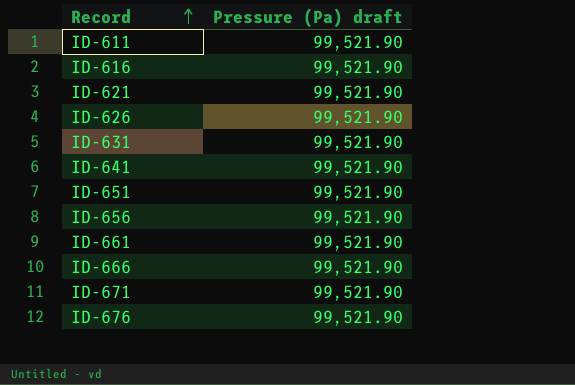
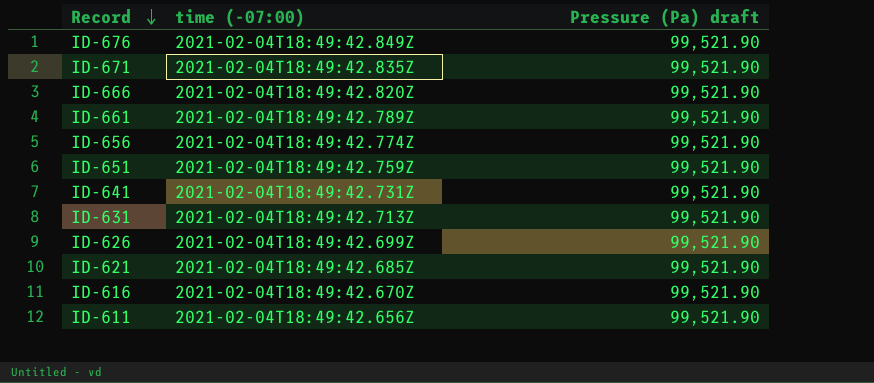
row order: Record ascending -> Record descending
column time (-07:00) | position: none -> 2

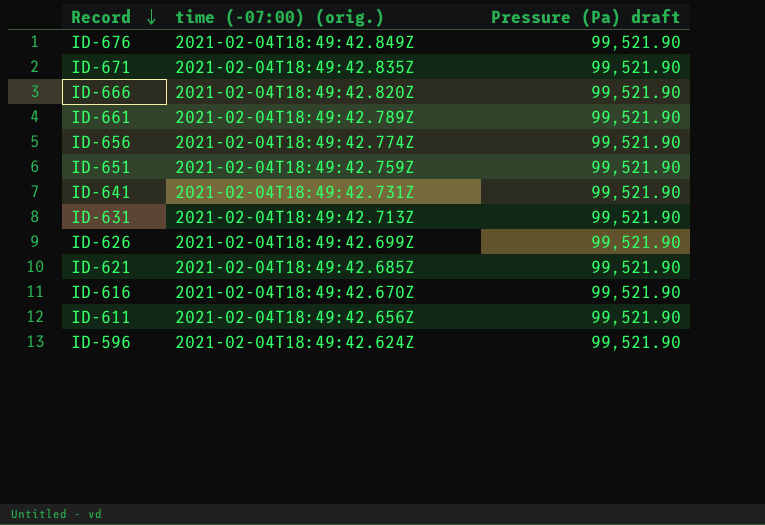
column name: time (-07:00) -> time (-07:00) (orig.)
row ID-596: none -> 2021-02-04T18:49:42.624Z | 99,521.90

